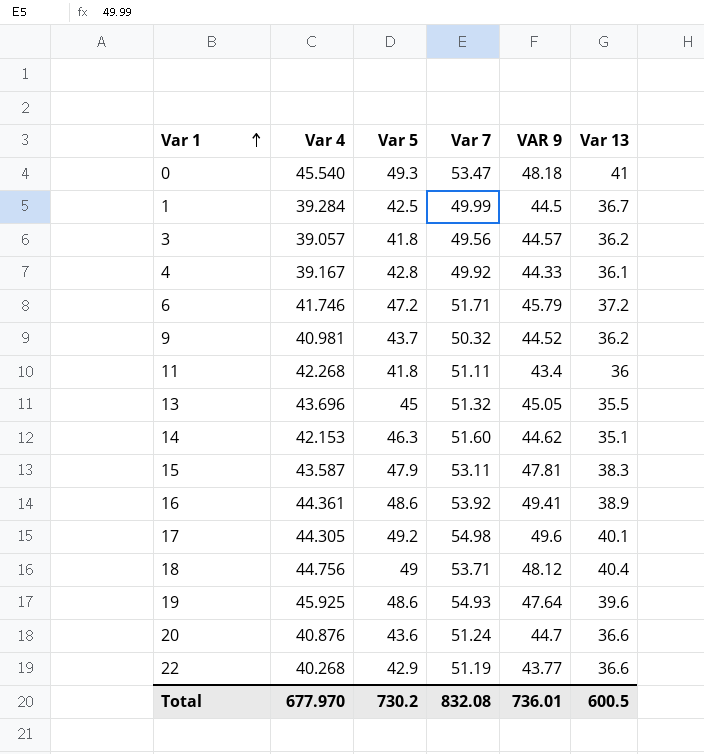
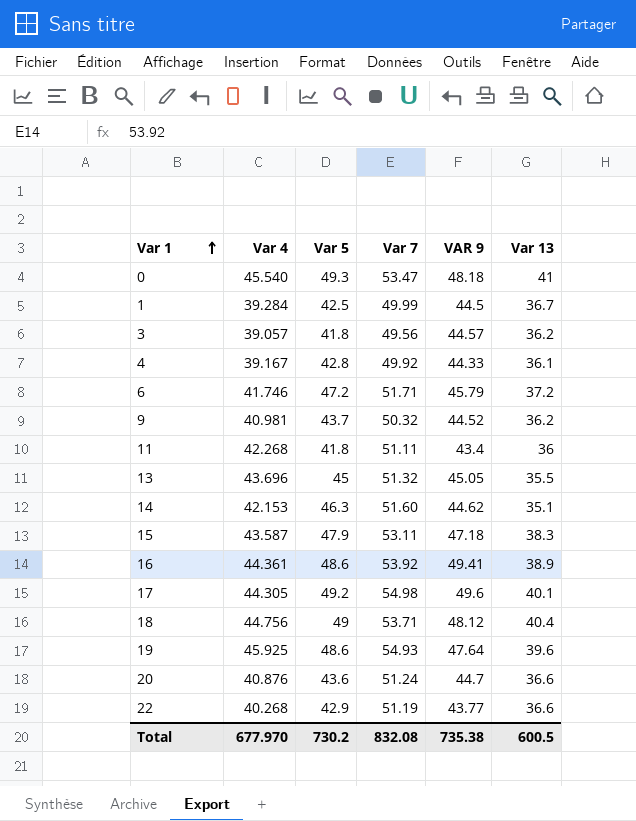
15 | VAR 9: 47.81 -> 47.18
Total | VAR 9: 736.01 -> 735.38

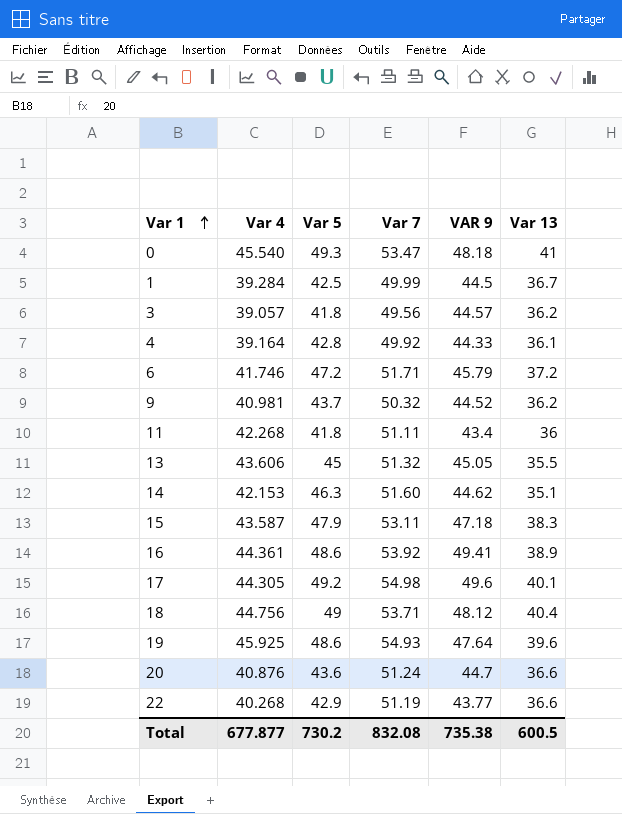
4 | Var 4: 39.167 -> 39.164
13 | Var 4: 43.696 -> 43.606
Total | Var 4: 677.970 -> 677.877

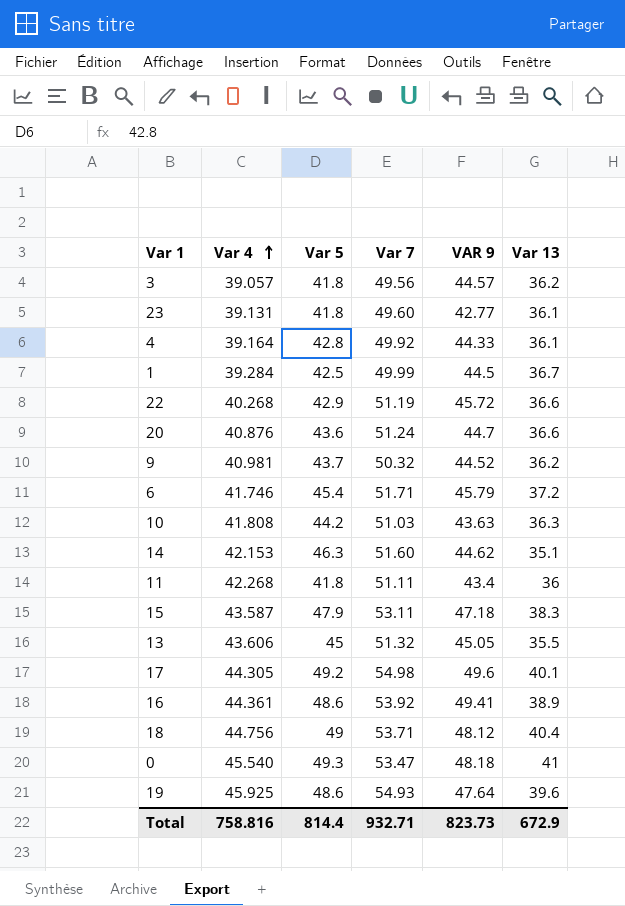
row order: Var 1 ascending -> Var 4 ascending
row 23: none -> 39.131 | 41.8 | 49.60 | 42.77 | 36.1
22 | VAR 9: 43.77 -> 45.72
6 | Var 5: 47.2 -> 45.4
row 10: none -> 41.808 | 44.2 | 51.03 | 43.63 | 36.3
Total | Var 4: 677.877 -> 758.816
Total | Var 5: 730.2 -> 814.4
Total | Var 7: 832.08 -> 932.71
Total | VAR 9: 735.38 -> 823.73
Total | Var 13: 600.5 -> 672.9

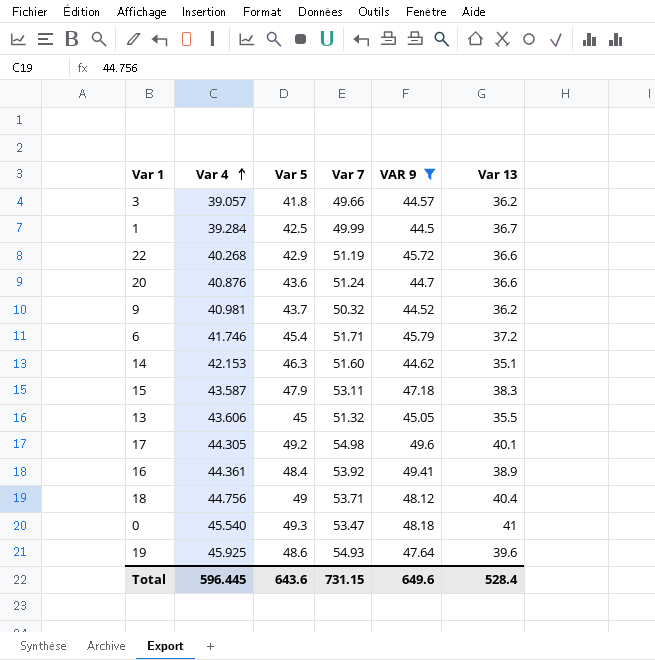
filter: none -> VAR 9 >= 44.5
3 | Var 7: 49.56 -> 49.66
16 | Var 5: 48.6 -> 48.4
Total | Var 4: 758.816 -> 596.445
Total | Var 5: 814.4 -> 643.6
Total | Var 7: 932.71 -> 731.15
Total | VAR 9: 823.73 -> 649.6
Total | Var 13: 672.9 -> 528.4

